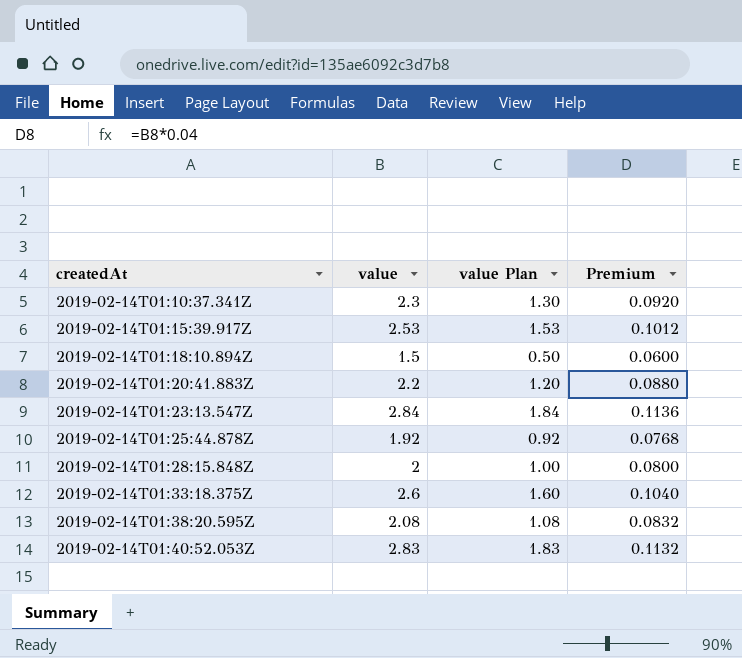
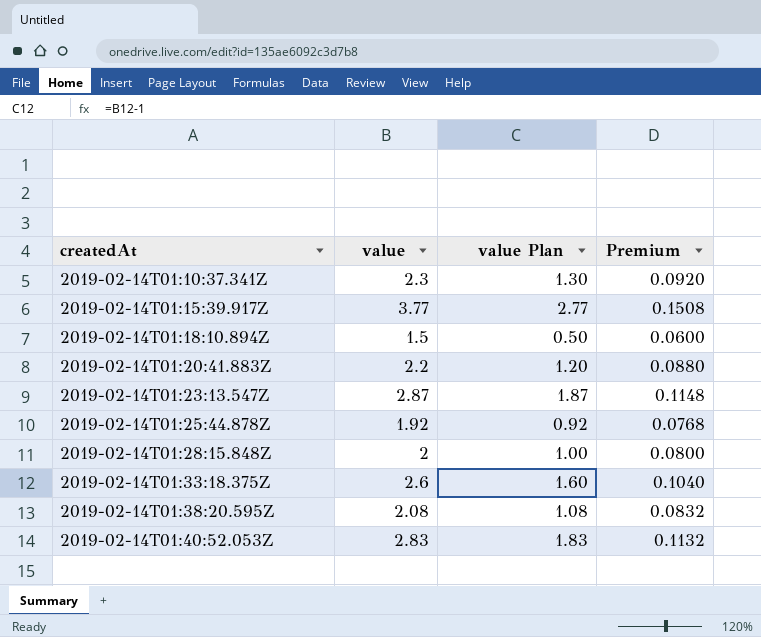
2019-02-14T01:15:39.917Z | value: 2.53 -> 3.77
2019-02-14T01:15:39.917Z | value Plan: 1.53 -> 2.77
2019-02-14T01:15:39.917Z | Premium: 0.1012 -> 0.1508
2019-02-14T01:23:13.547Z | value: 2.84 -> 2.87
2019-02-14T01:23:13.547Z | value Plan: 1.84 -> 1.87
2019-02-14T01:23:13.547Z | Premium: 0.1136 -> 0.1148

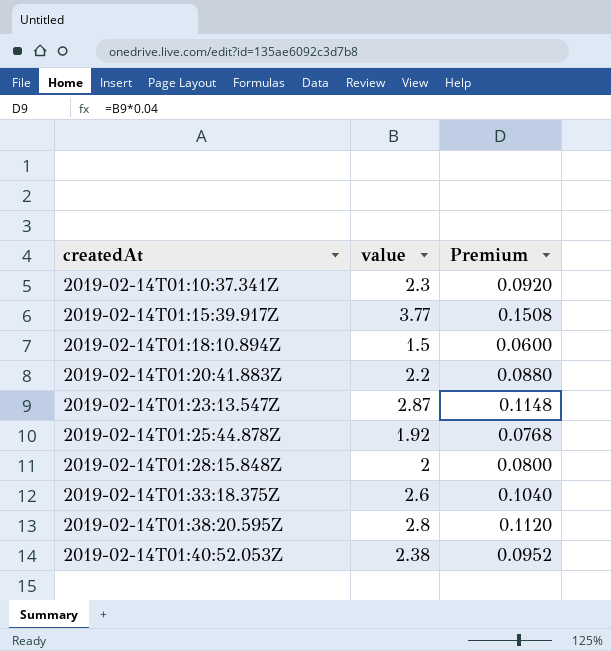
column value Plan | formula: [value] - 1 -> none
2019-02-14T01:38:20.595Z | value: 2.08 -> 2.8
2019-02-14T01:38:20.595Z | Premium: 0.0832 -> 0.1120
2019-02-14T01:40:52.053Z | value: 2.83 -> 2.38
2019-02-14T01:40:52.053Z | Premium: 0.1132 -> 0.0952

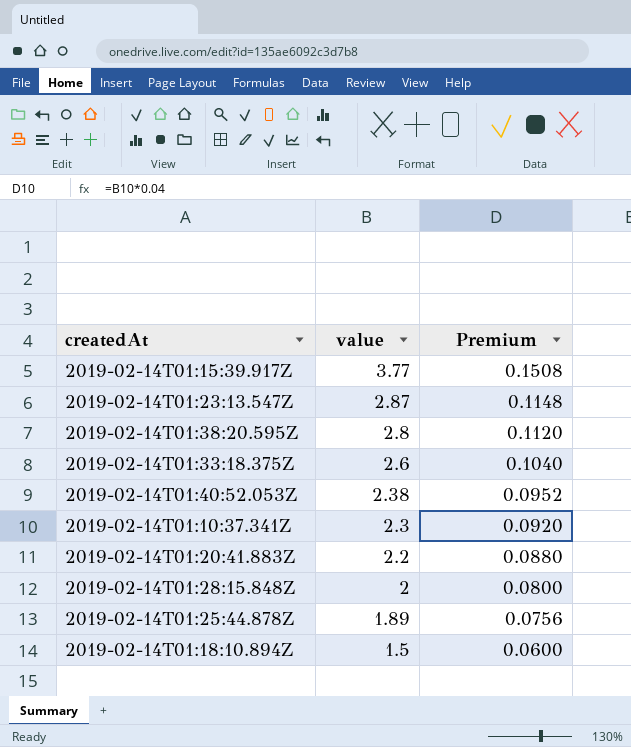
row order: createdAt ascending -> value descending
2019-02-14T01:25:44.878Z | value: 1.92 -> 1.89
2019-02-14T01:25:44.878Z | Premium: 0.0768 -> 0.0756

